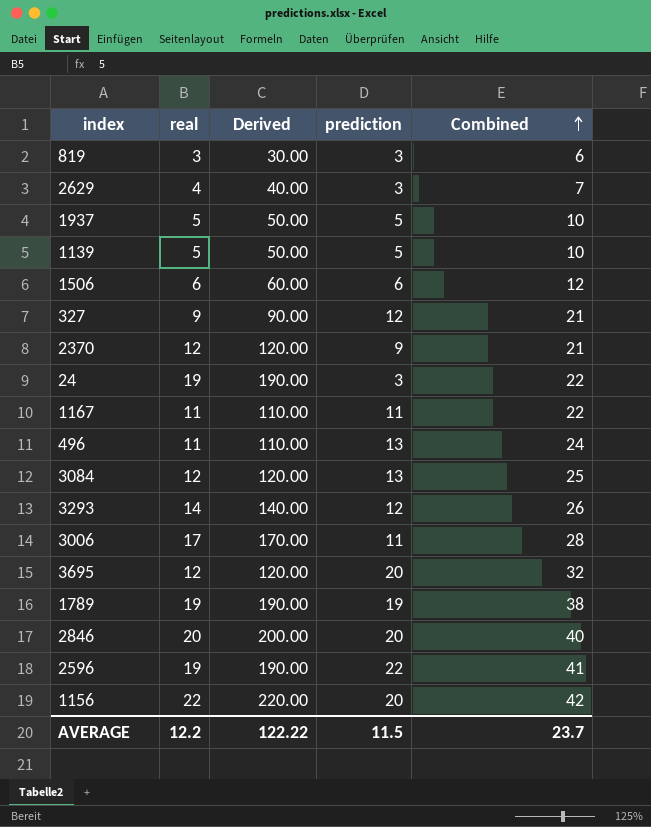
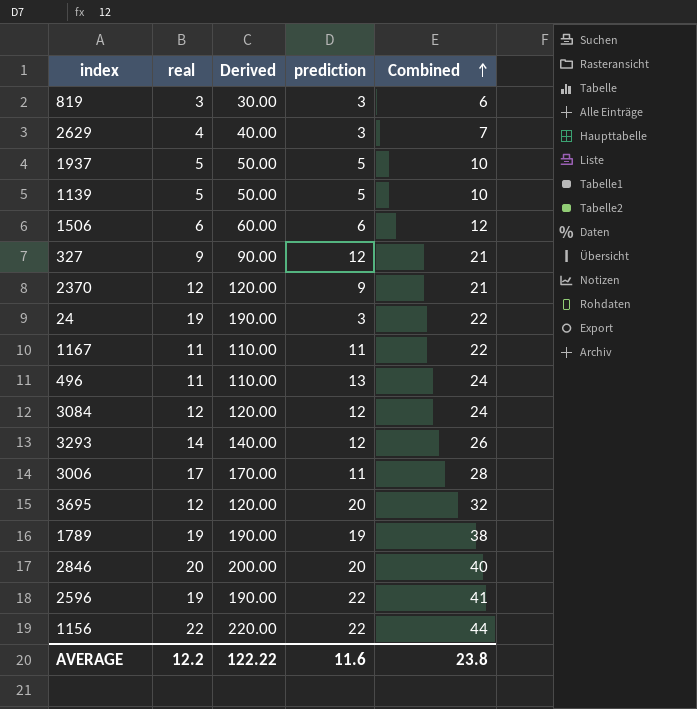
3084 | prediction: 13 -> 12
3084 | Combined: 25 -> 24
1156 | prediction: 20 -> 22
1156 | Combined: 42 -> 44
AVERAGE | prediction: 11.5 -> 11.6
AVERAGE | Combined: 23.7 -> 23.8

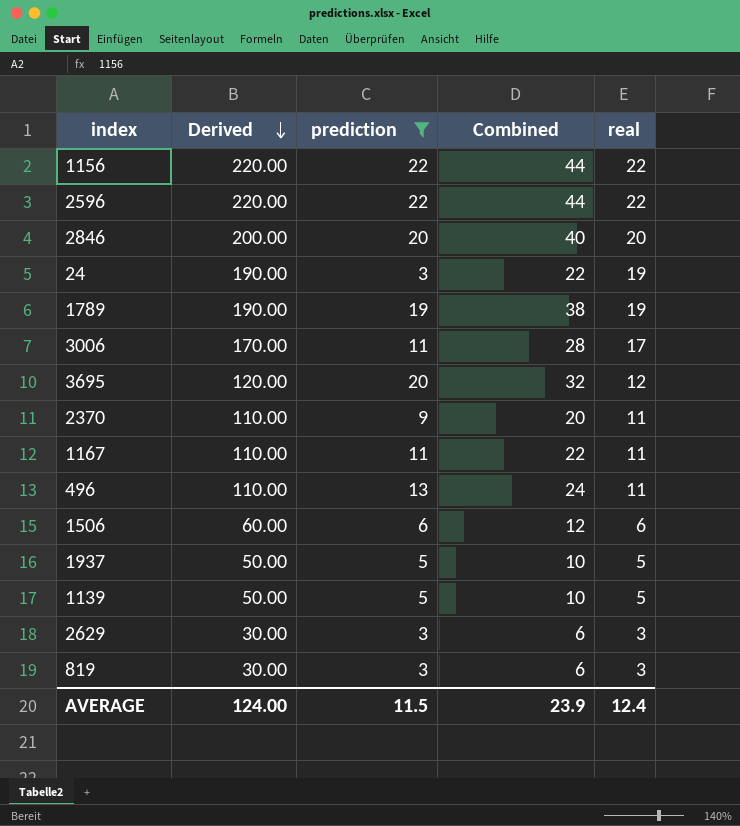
filter: none -> prediction != 12
row order: Combined ascending -> Derived descending
column real | position: 2 -> 5
2596 | Derived: 190.00 -> 220.00
2596 | Combined: 41 -> 44
2596 | real: 19 -> 22
2370 | Derived: 120.00 -> 110.00
2370 | Combined: 21 -> 20
2370 | real: 12 -> 11
2629 | Derived: 40.00 -> 30.00
2629 | Combined: 7 -> 6
2629 | real: 4 -> 3
AVERAGE | Derived: 122.22 -> 124.00
AVERAGE | prediction: 11.6 -> 11.5
AVERAGE | Combined: 23.8 -> 23.9
AVERAGE | real: 12.2 -> 12.4

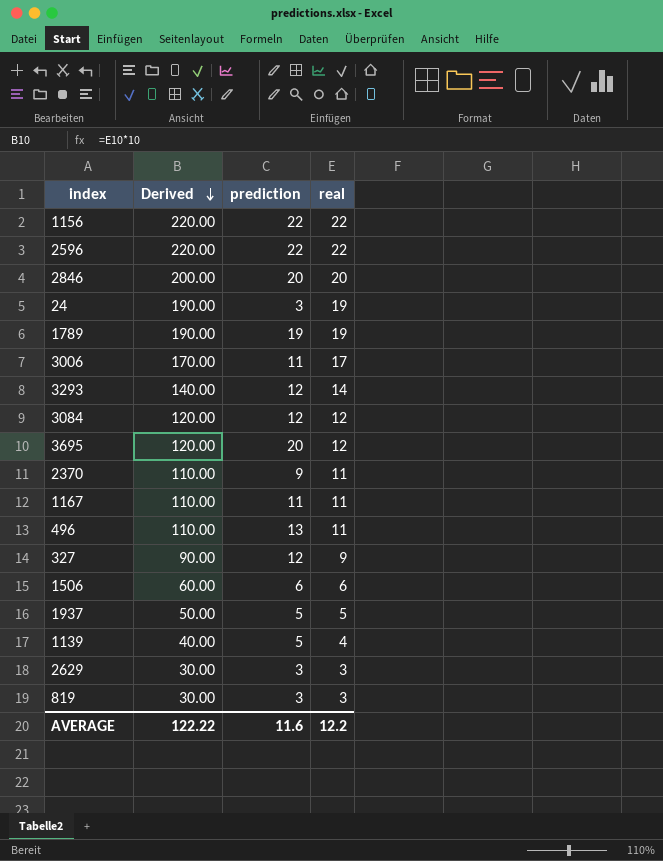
filter: prediction != 12 -> none
column Combined | formula: [prediction] + [real] -> none
1139 | Derived: 50.00 -> 40.00
1139 | real: 5 -> 4
AVERAGE | Derived: 124.00 -> 122.22
AVERAGE | prediction: 11.5 -> 11.6
AVERAGE | real: 12.4 -> 12.2

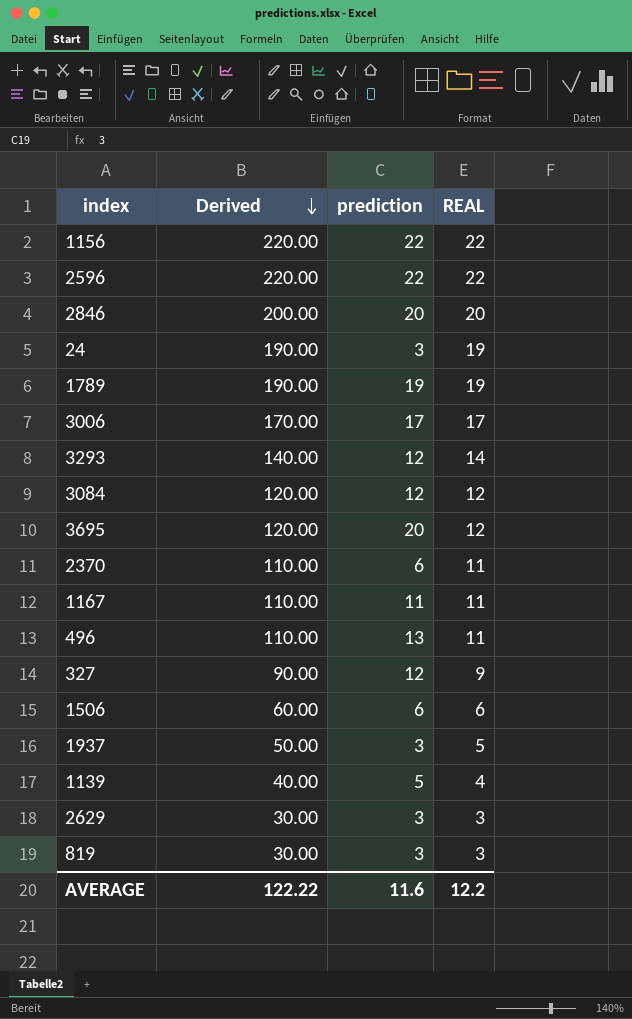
column name: real -> REAL
3006 | prediction: 11 -> 17
2370 | prediction: 9 -> 6
1937 | prediction: 5 -> 3

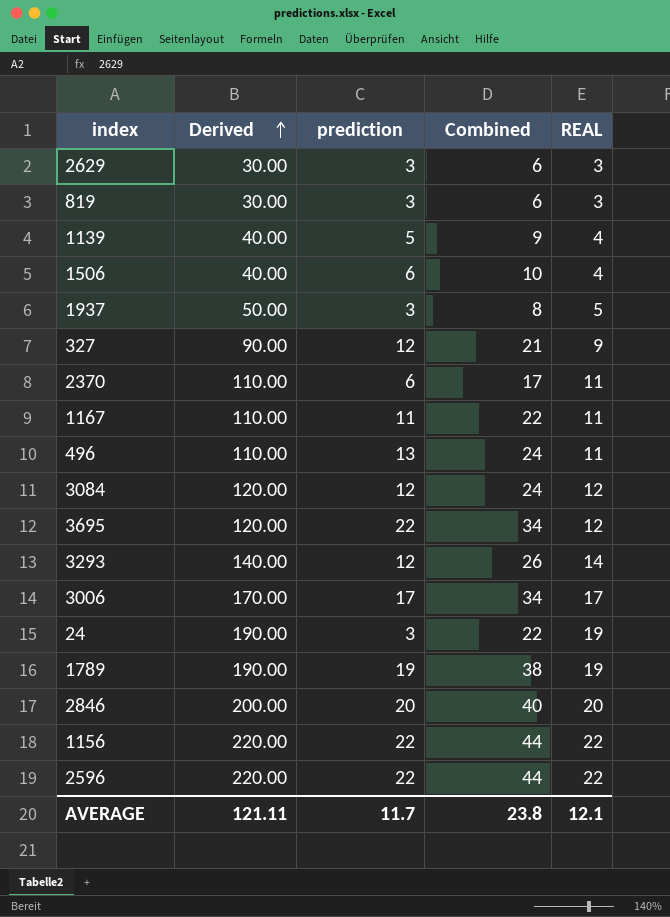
row order: Derived descending -> Derived ascending
column Combined | formula: none -> [prediction] + [REAL]
1506 | Derived: 60.00 -> 40.00
1506 | REAL: 6 -> 4
3695 | prediction: 20 -> 22
AVERAGE | Derived: 122.22 -> 121.11
AVERAGE | prediction: 11.6 -> 11.7
AVERAGE | REAL: 12.2 -> 12.1

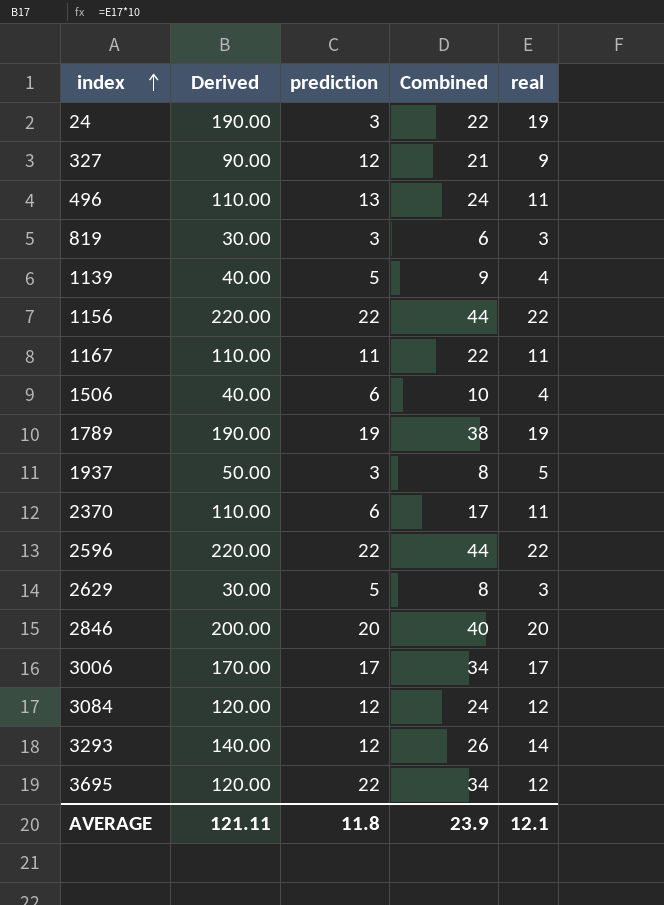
row order: Derived ascending -> index ascending
column name: REAL -> real
2629 | prediction: 3 -> 5
2629 | Combined: 6 -> 8
AVERAGE | prediction: 11.7 -> 11.8
AVERAGE | Combined: 23.8 -> 23.9

